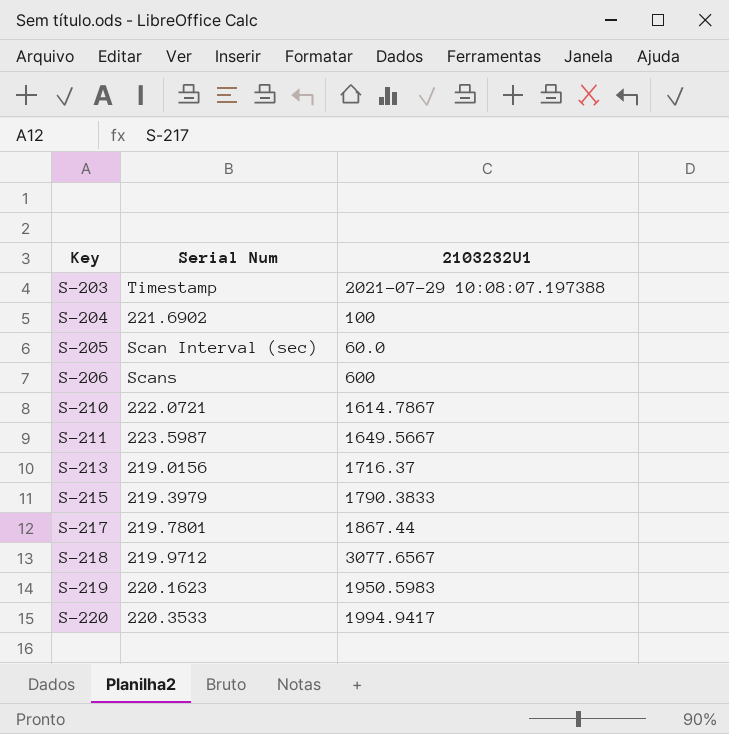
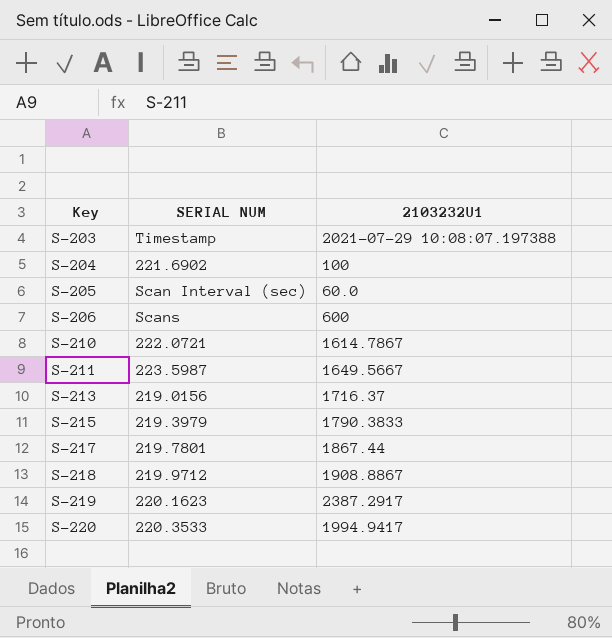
column name: Serial Num -> SERIAL NUM
S-218 | 2103232U1: 3077.6567 -> 1908.8867
S-219 | 2103232U1: 1950.5983 -> 2387.2917

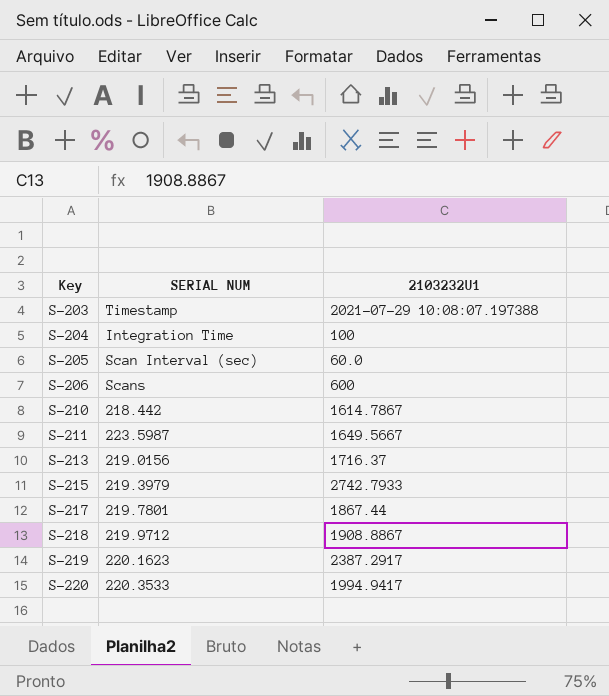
S-204 | SERIAL NUM: 221.6902 -> Integration Time
S-210 | SERIAL NUM: 222.0721 -> 218.442
S-215 | 2103232U1: 1790.3833 -> 2742.7933

